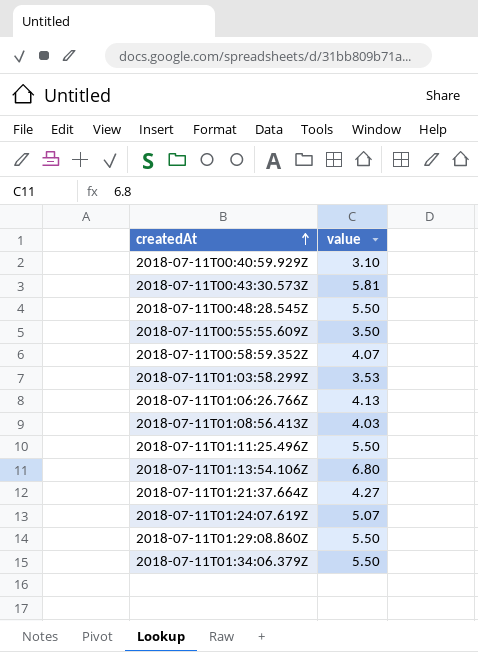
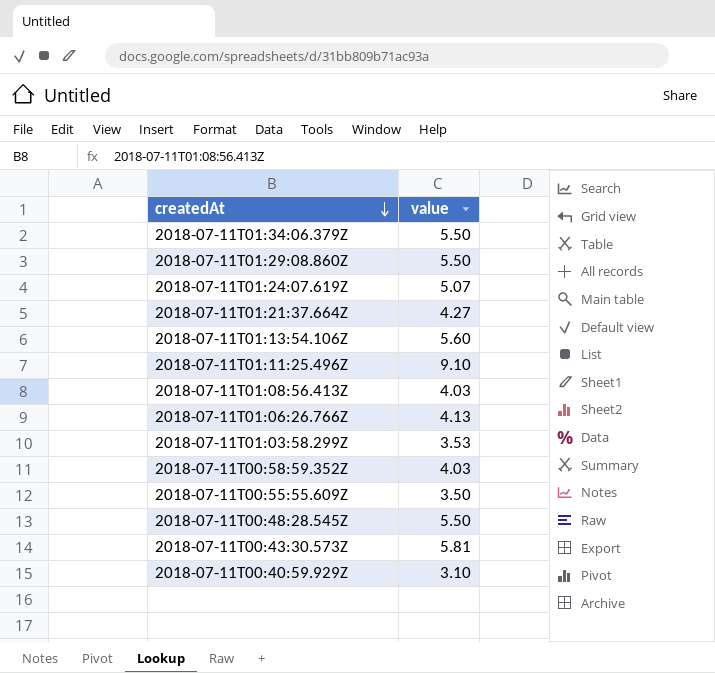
row order: createdAt ascending -> createdAt descending
2018-07-11T01:13:54.106Z | value: 6.80 -> 5.60
2018-07-11T01:11:25.496Z | value: 5.50 -> 9.10
2018-07-11T00:58:59.352Z | value: 4.07 -> 4.03

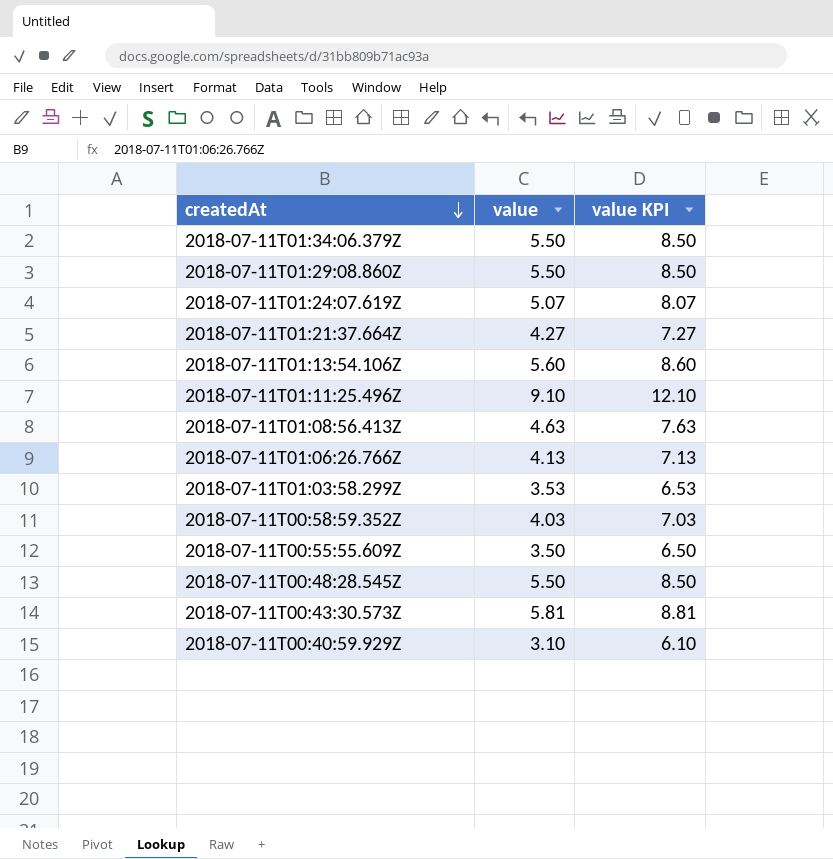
column value KPI | formula: none -> [value] + 3
2018-07-11T01:08:56.413Z | value: 4.03 -> 4.63

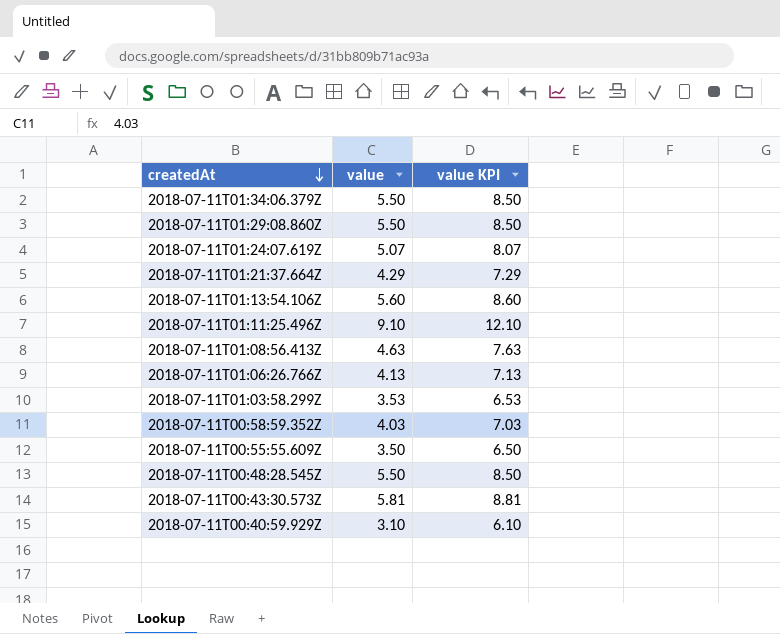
2018-07-11T01:21:37.664Z | value: 4.27 -> 4.29
2018-07-11T01:21:37.664Z | value KPI: 7.27 -> 7.29

